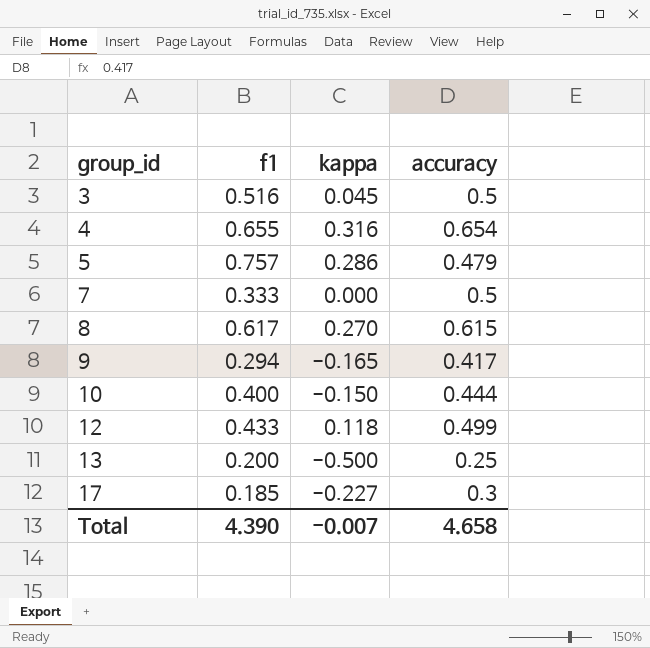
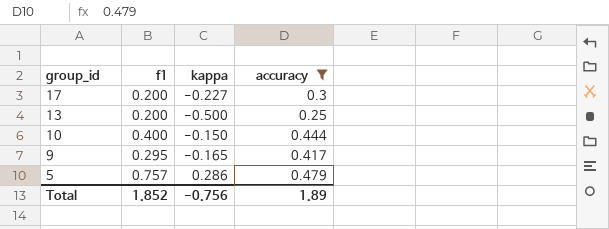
filter: none -> accuracy <= 0.479
row order: group_id ascending -> group_id descending
17 | f1: 0.185 -> 0.200
9 | f1: 0.294 -> 0.295
Total | f1: 4.390 -> 1.852
Total | kappa: -0.007 -> -0.756
Total | accuracy: 4.658 -> 1.89

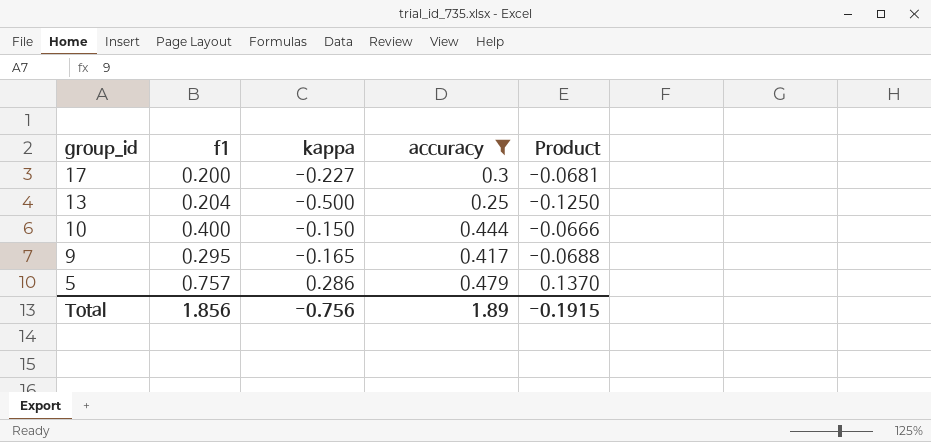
column Product | formula: none -> [kappa] * [accuracy]
13 | f1: 0.200 -> 0.204
Total | f1: 1.852 -> 1.856

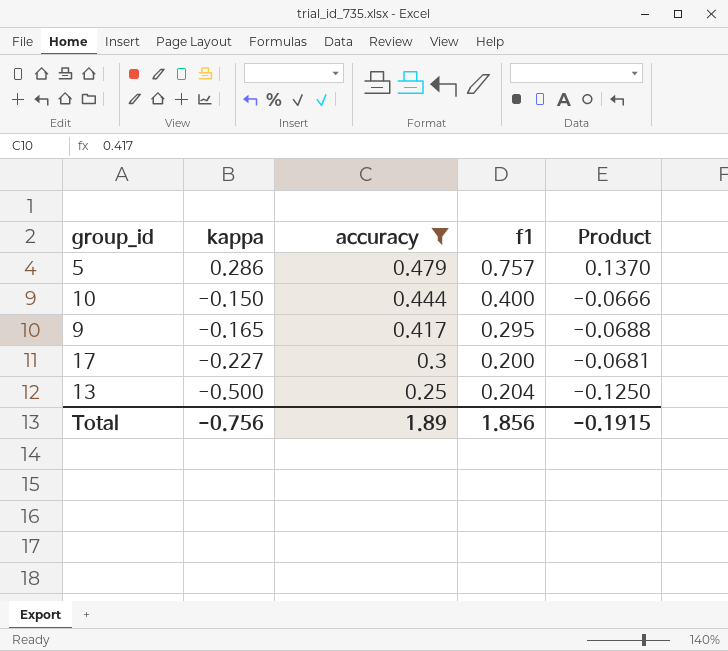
row order: group_id descending -> kappa descending
column f1 | position: 2 -> 4

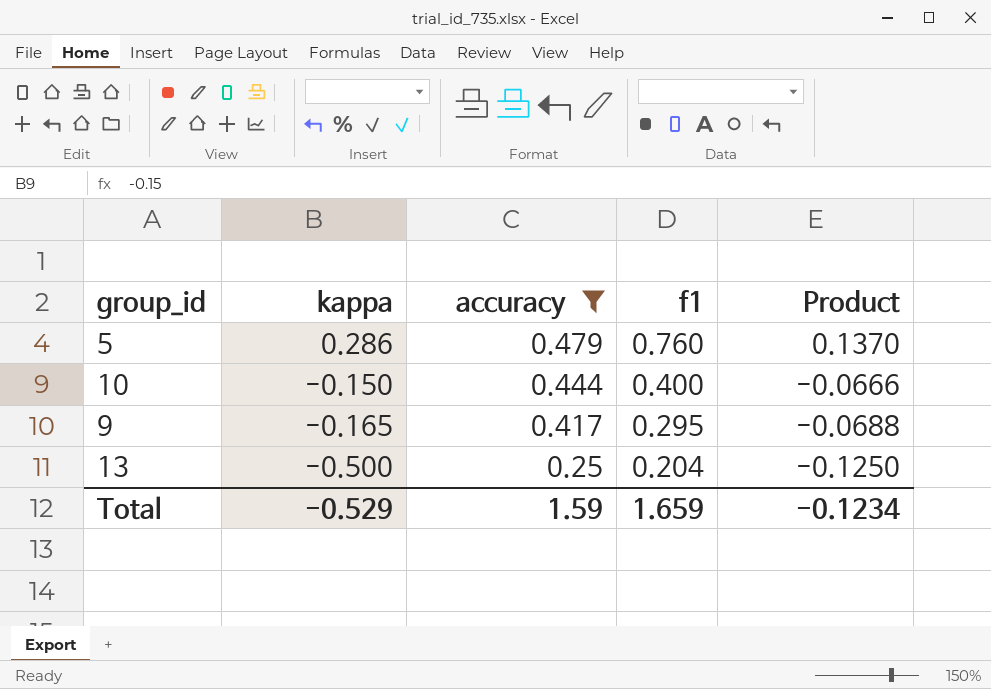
row 17: -0.227 | 0.3 | 0.200 | -0.0681 -> none
5 | f1: 0.757 -> 0.760
Total | kappa: -0.756 -> -0.529
Total | accuracy: 1.89 -> 1.59
Total | f1: 1.856 -> 1.659
Total | Product: -0.1915 -> -0.1234

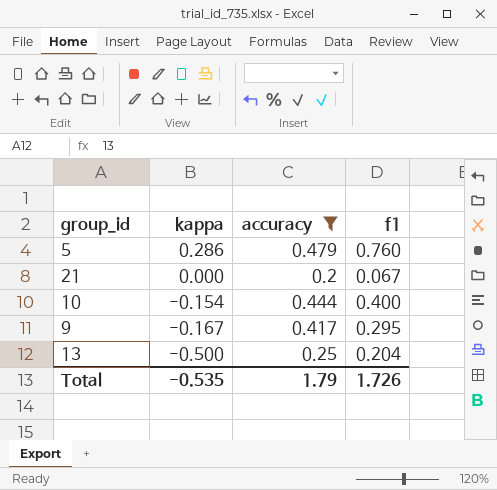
column Product | formula: [kappa] * [accuracy] -> none
row 21: none -> 0.000 | 0.2 | 0.067
10 | kappa: -0.150 -> -0.154
9 | kappa: -0.165 -> -0.167
Total | kappa: -0.529 -> -0.535
Total | accuracy: 1.59 -> 1.79
Total | f1: 1.659 -> 1.726

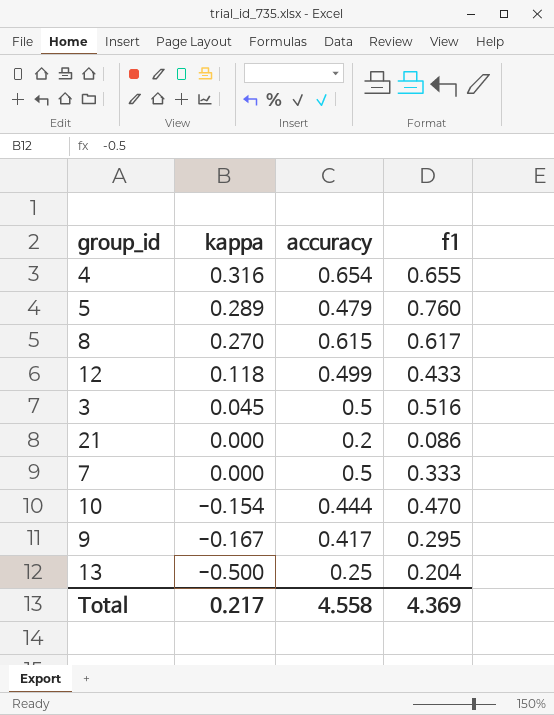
filter: accuracy <= 0.479 -> none
5 | kappa: 0.286 -> 0.289
21 | f1: 0.067 -> 0.086
10 | f1: 0.400 -> 0.470
Total | kappa: -0.535 -> 0.217
Total | accuracy: 1.79 -> 4.558
Total | f1: 1.726 -> 4.369

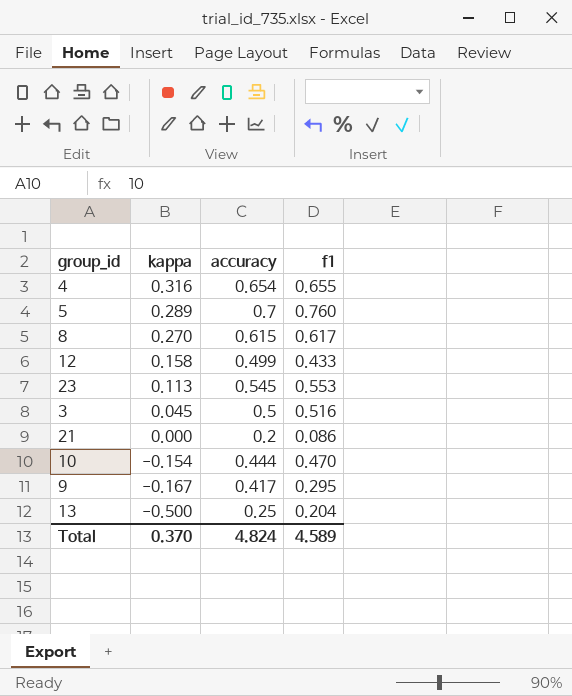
row 7: 0.000 | 0.5 | 0.333 -> none
5 | accuracy: 0.479 -> 0.7
12 | kappa: 0.118 -> 0.158
row 23: none -> 0.113 | 0.545 | 0.553
Total | kappa: 0.217 -> 0.370
Total | accuracy: 4.558 -> 4.824
Total | f1: 4.369 -> 4.589

